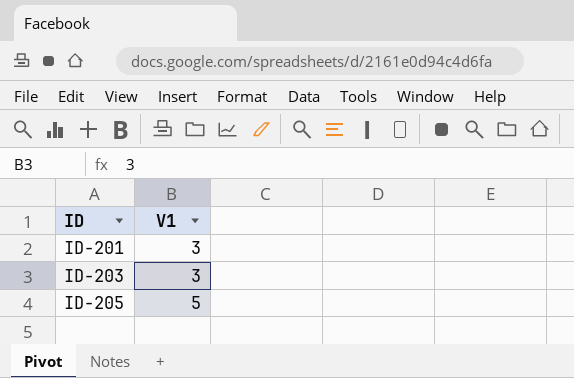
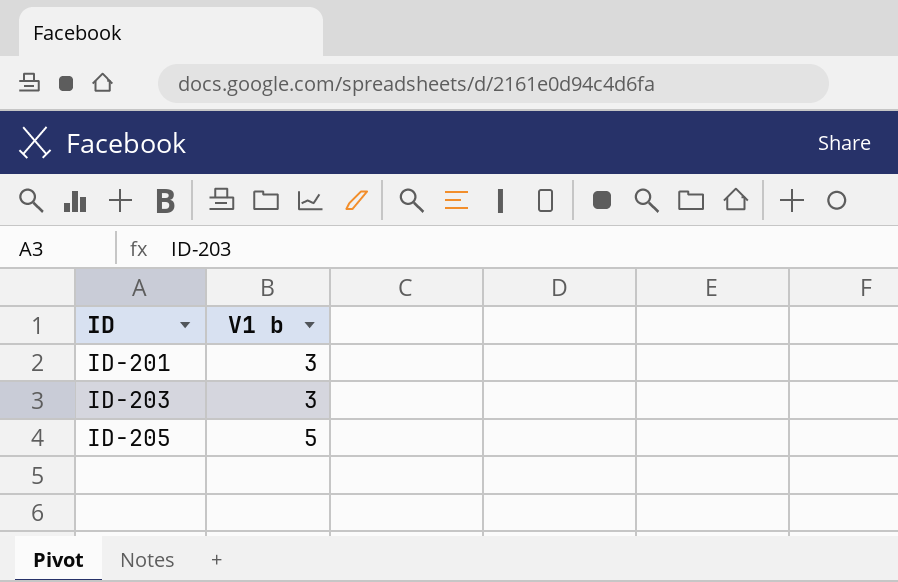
column name: V1 -> V1 b

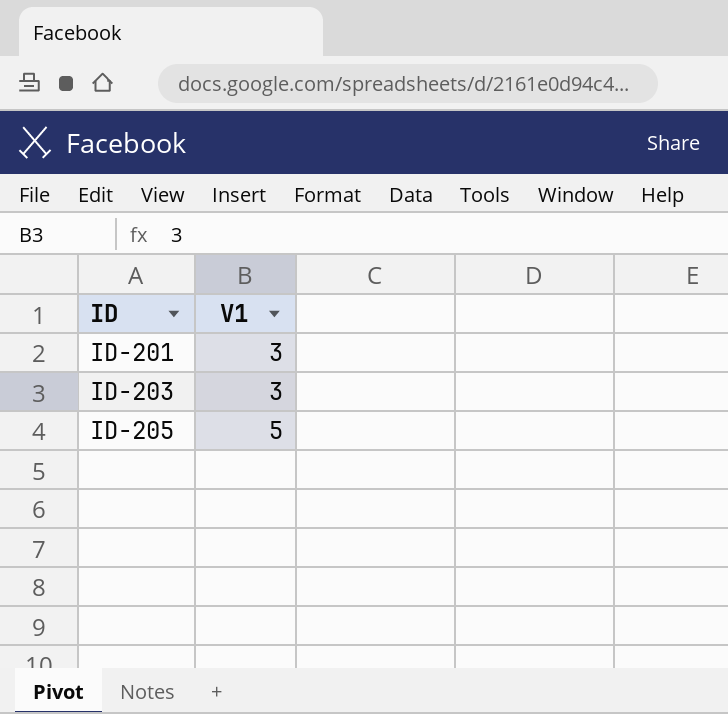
column name: V1 b -> V1

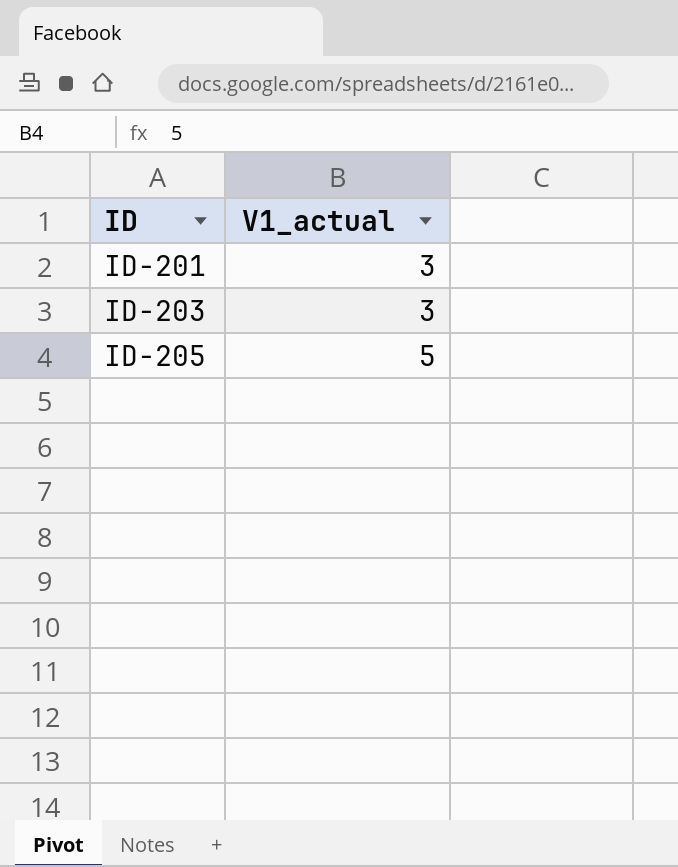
column name: V1 -> V1_actual

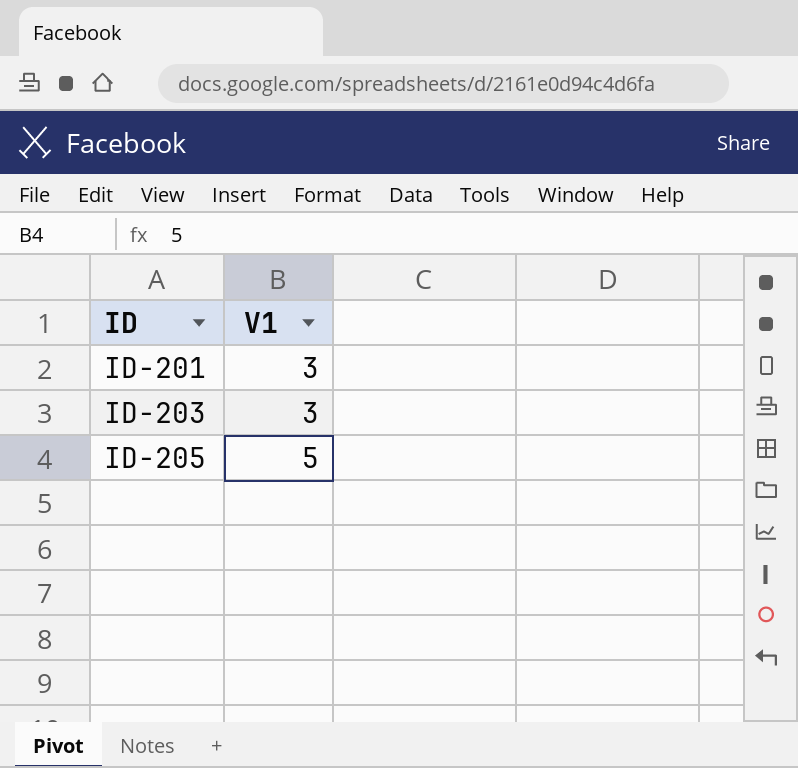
column name: V1_actual -> V1

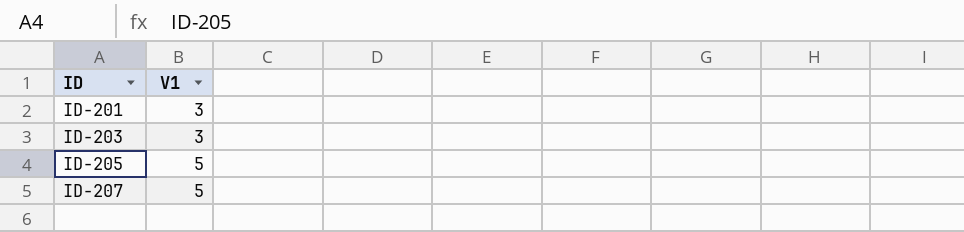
row ID-207: none -> 5

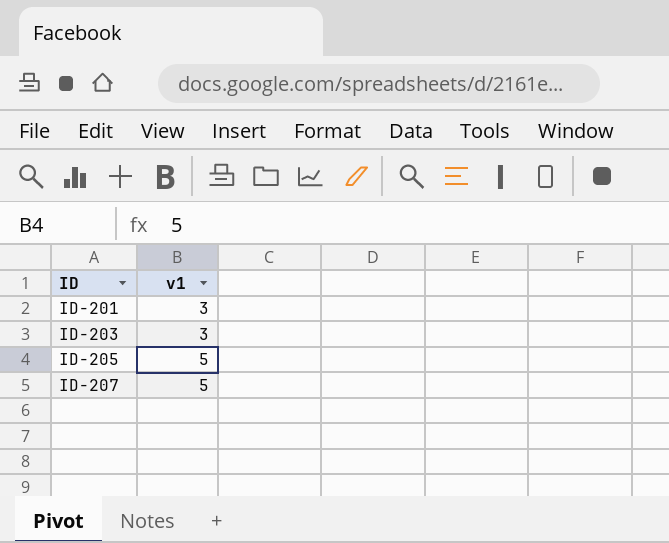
column name: V1 -> v1

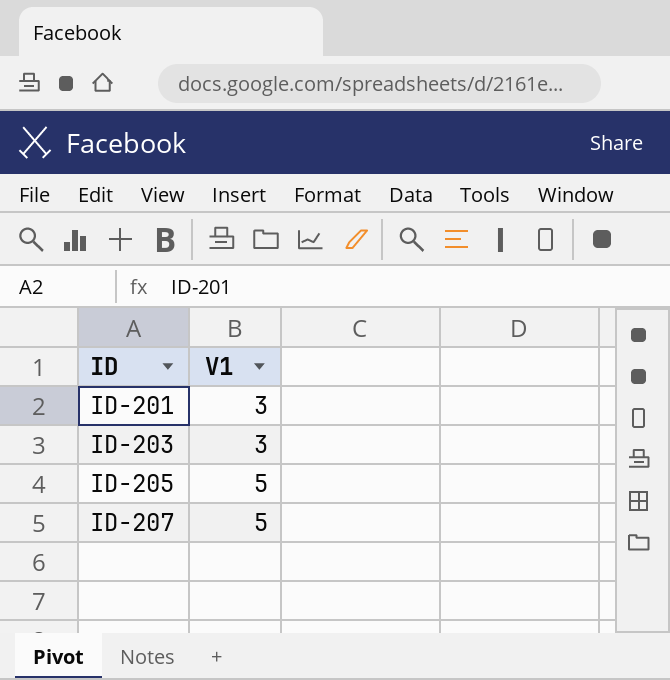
column name: v1 -> V1

